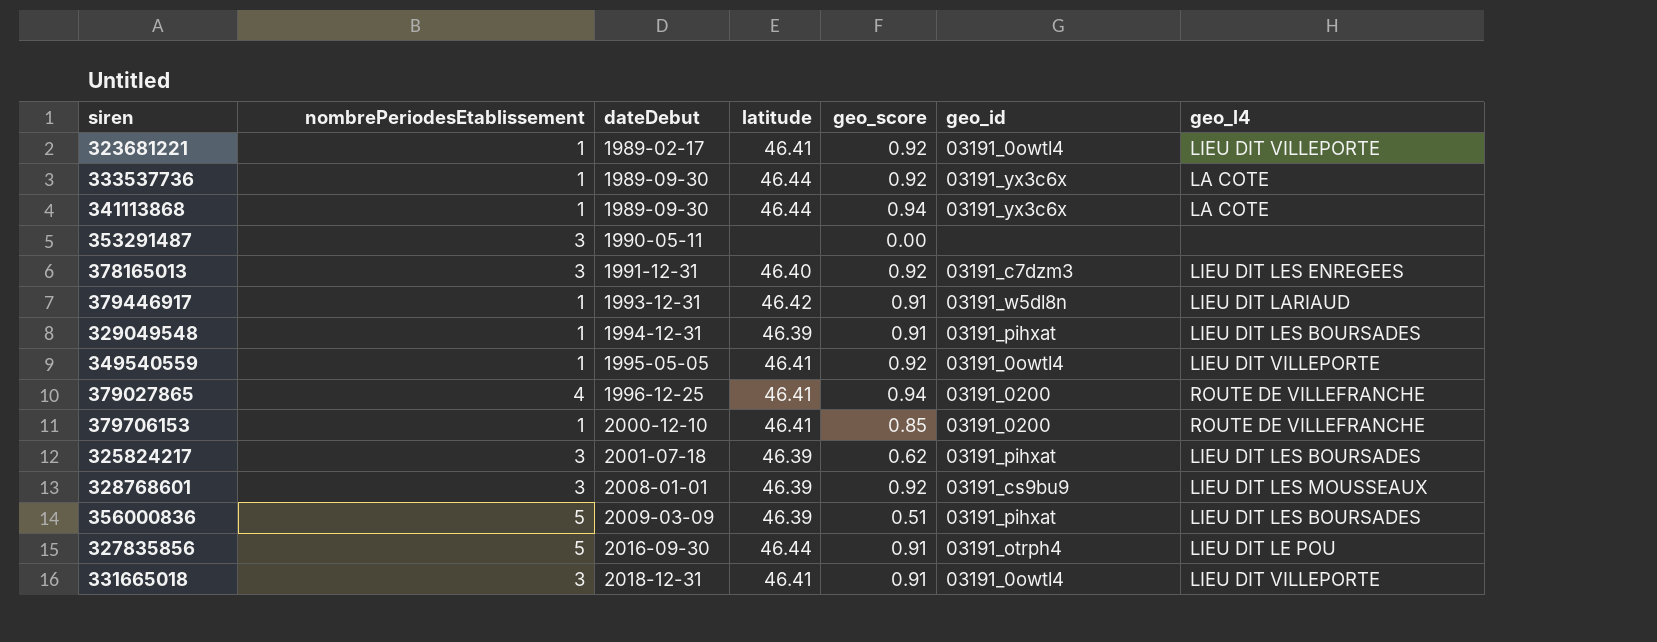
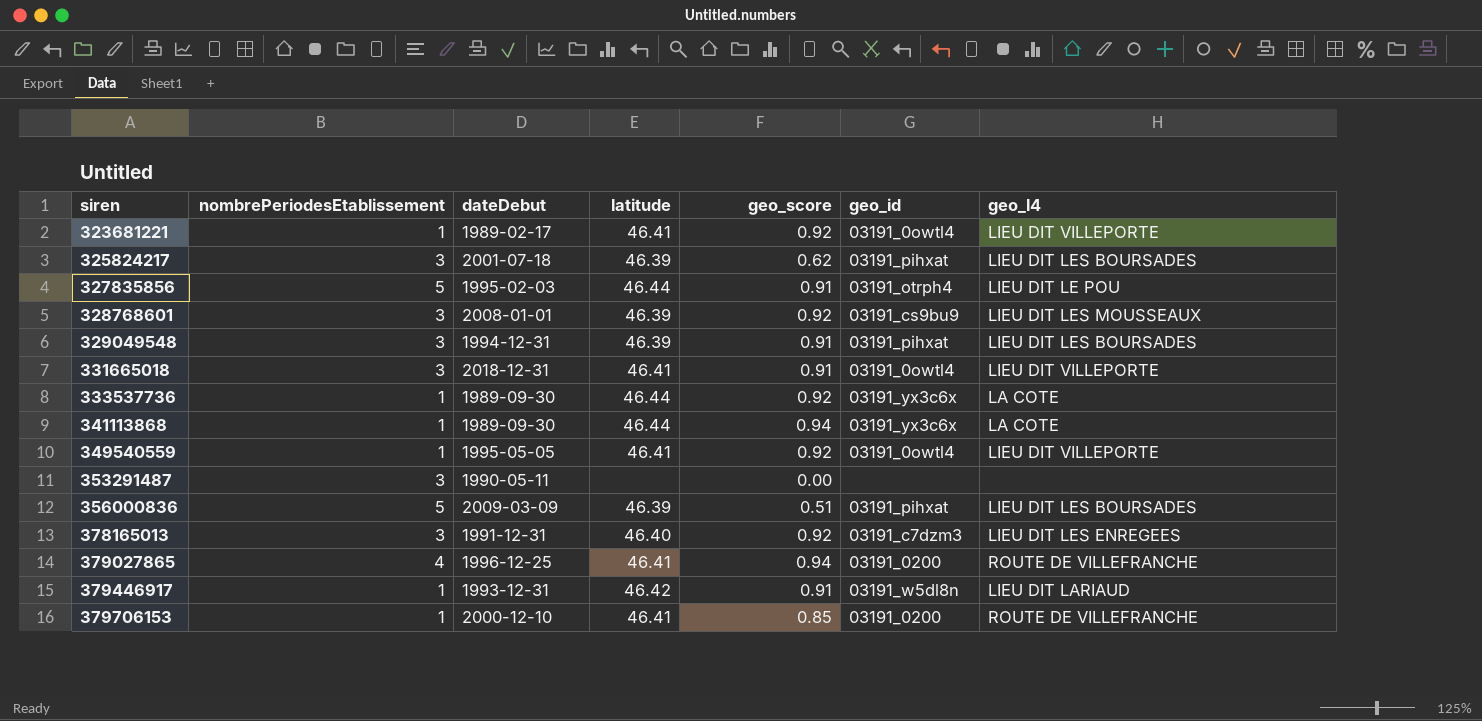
row order: dateDebut ascending -> siren ascending
327835856 | dateDebut: 2016-09-30 -> 1995-02-03
329049548 | nombrePeriodesEtablissement: 1 -> 3

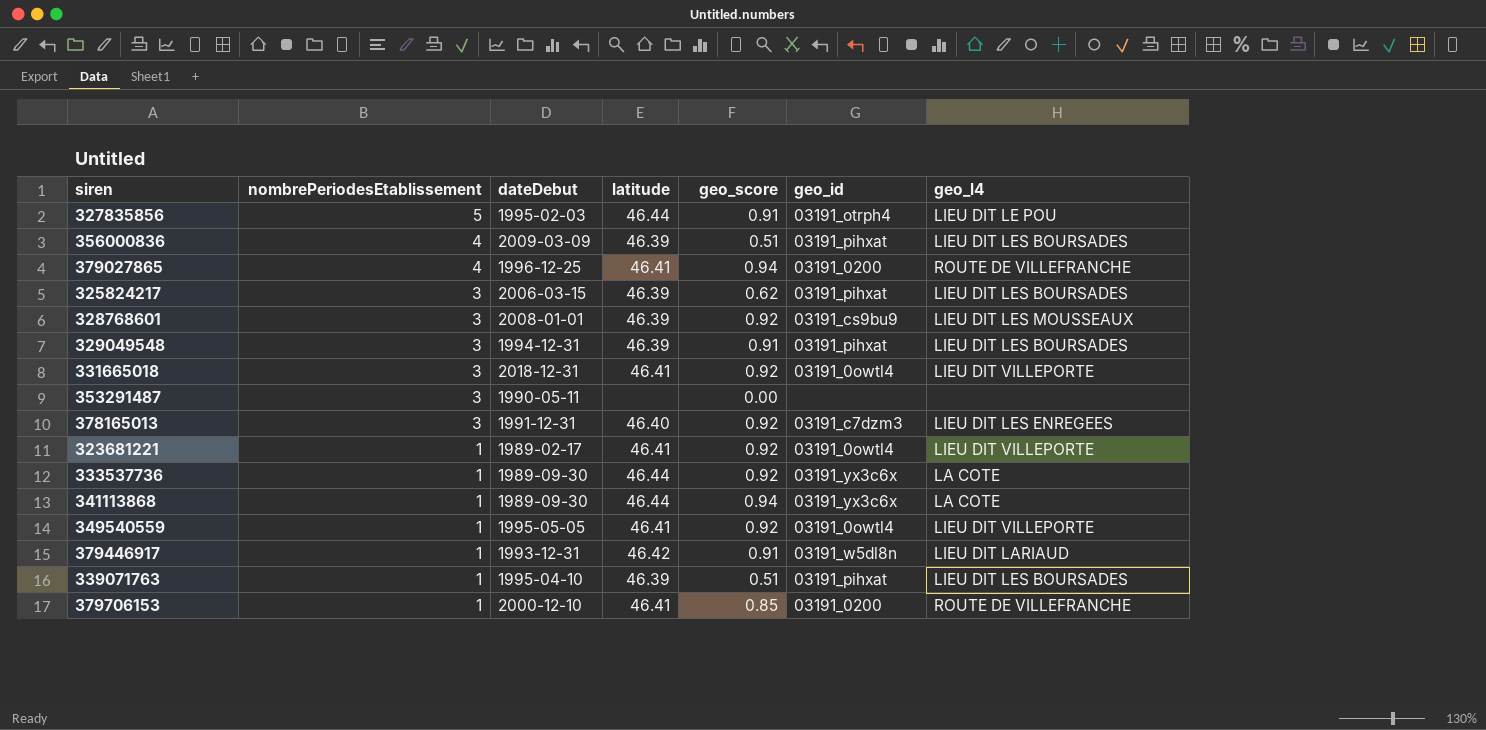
row order: siren ascending -> nombrePeriodesEtablissement descending
356000836 | nombrePeriodesEtablissement: 5 -> 4
325824217 | dateDebut: 2001-07-18 -> 2006-03-15
331665018 | geo_score: 0.91 -> 0.92
row 339071763: none -> 1 | 1995-04-10 | 46.39 | 0.51 | 03191_pihxat | LIEU DIT LES BOURSADES

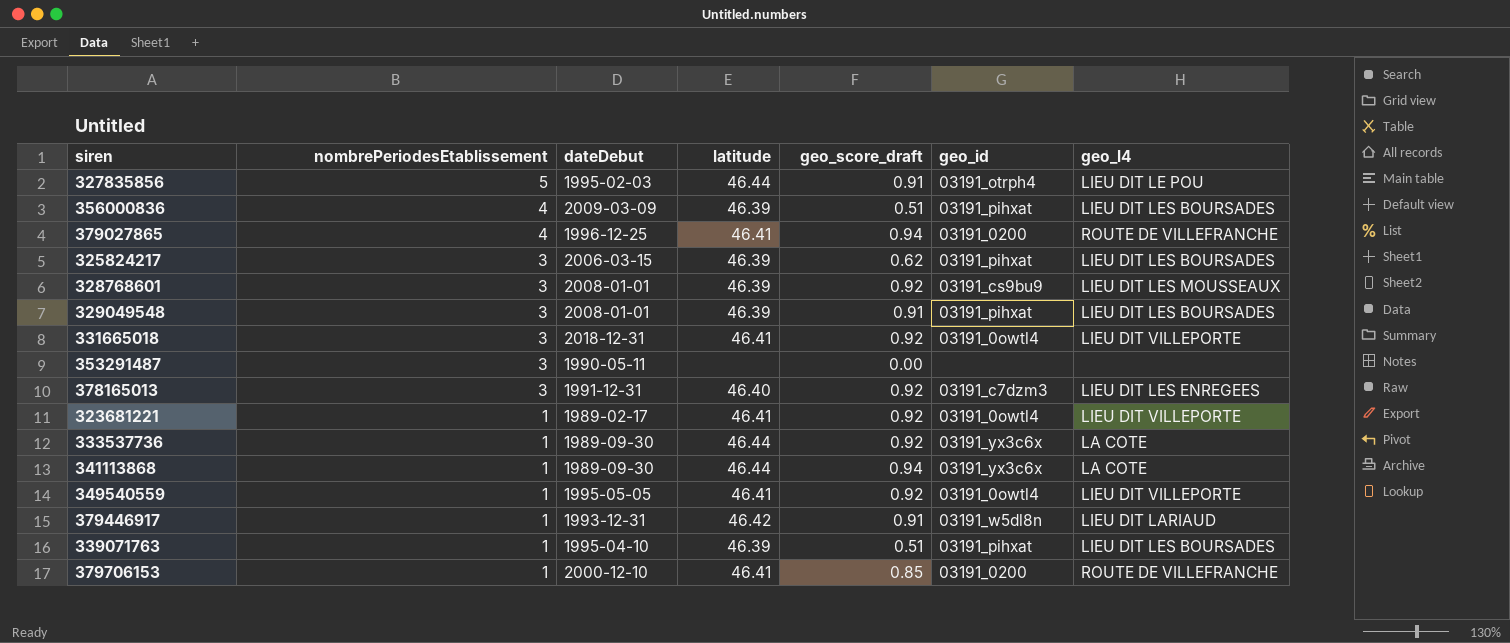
column name: geo_score -> geo_score_draft
329049548 | dateDebut: 1994-12-31 -> 2008-01-01

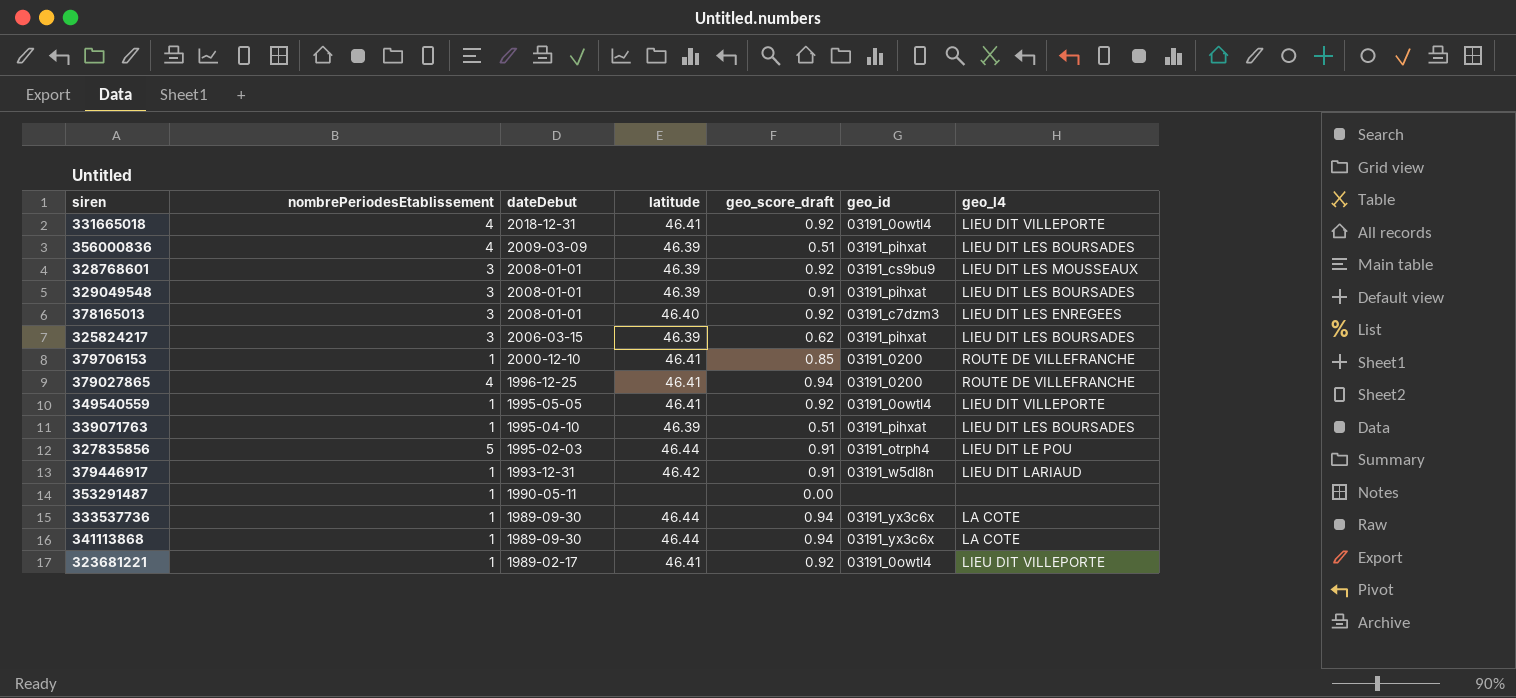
row order: nombrePeriodesEtablissement descending -> dateDebut descending
331665018 | nombrePeriodesEtablissement: 3 -> 4
378165013 | dateDebut: 1991-12-31 -> 2008-01-01
353291487 | nombrePeriodesEtablissement: 3 -> 1
333537736 | geo_score_draft: 0.92 -> 0.94

